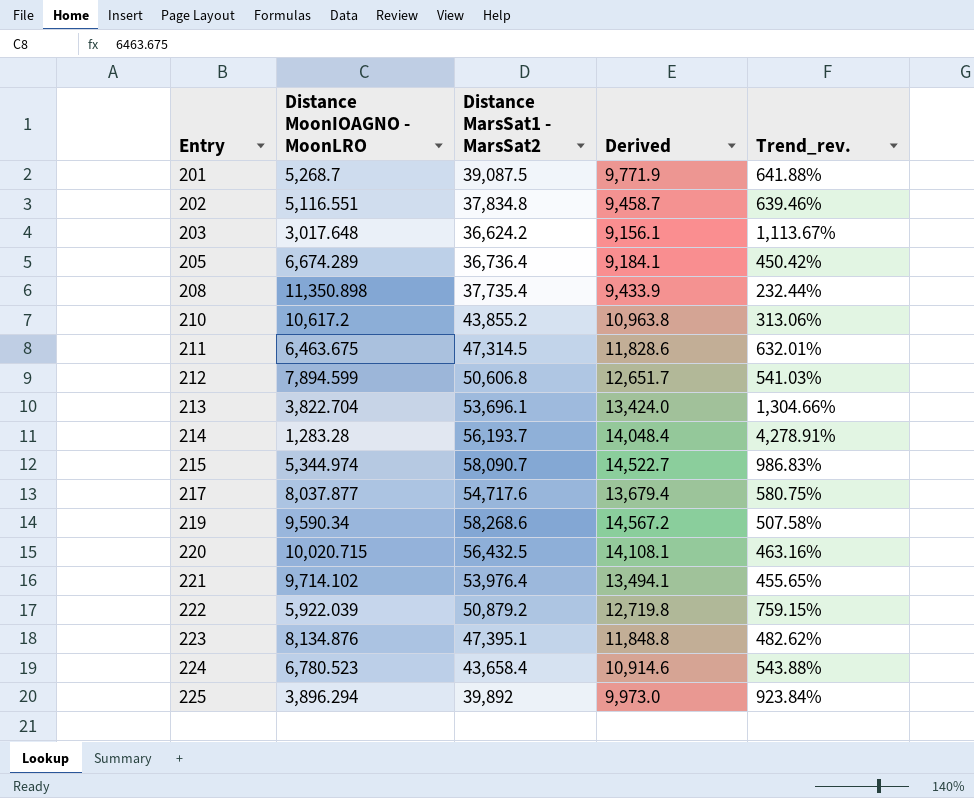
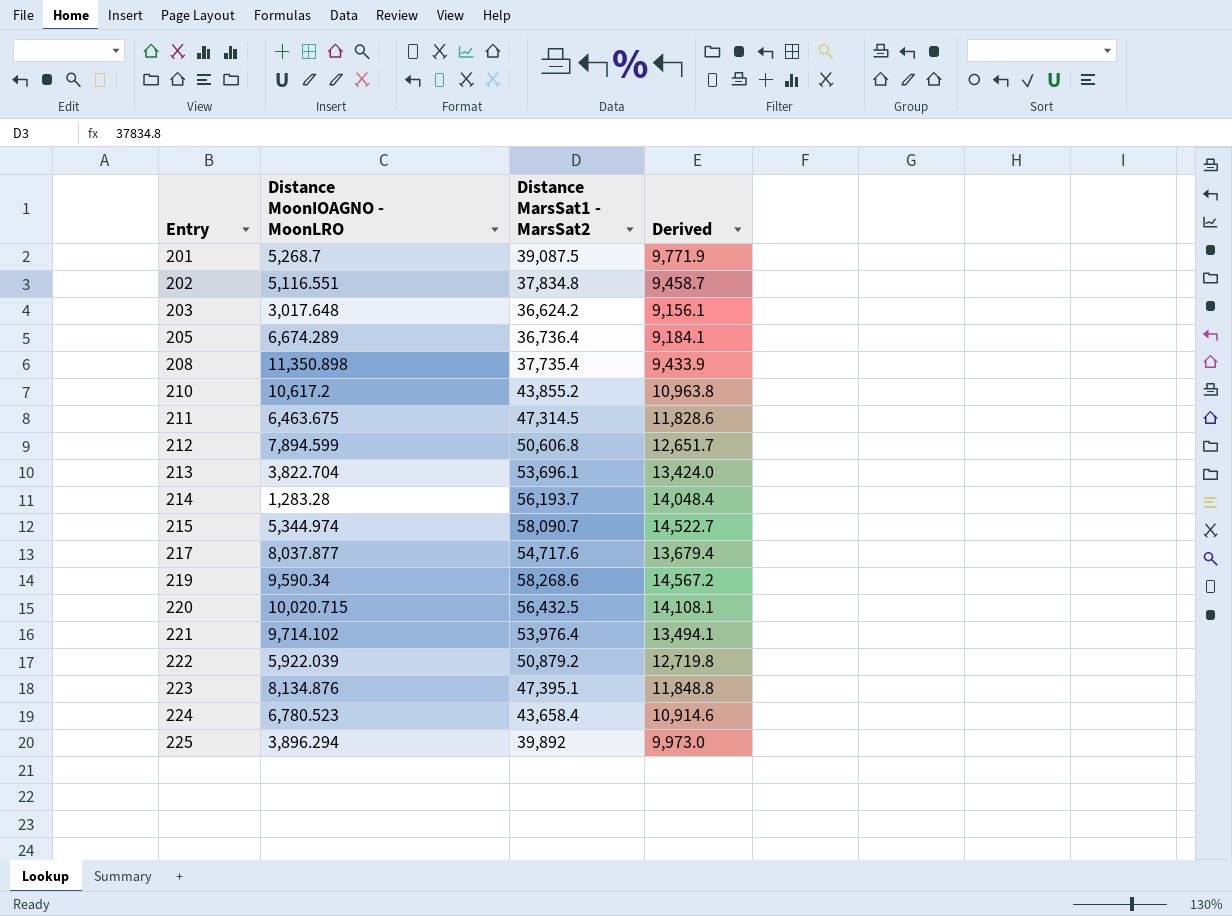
column Trend_rev. | formula: ([Distance MarsSat1 - MarsSat2] - [Distance MoonIOAGNO - MoonLRO]) / [Distance MoonIOAGNO - MoonLRO] -> none

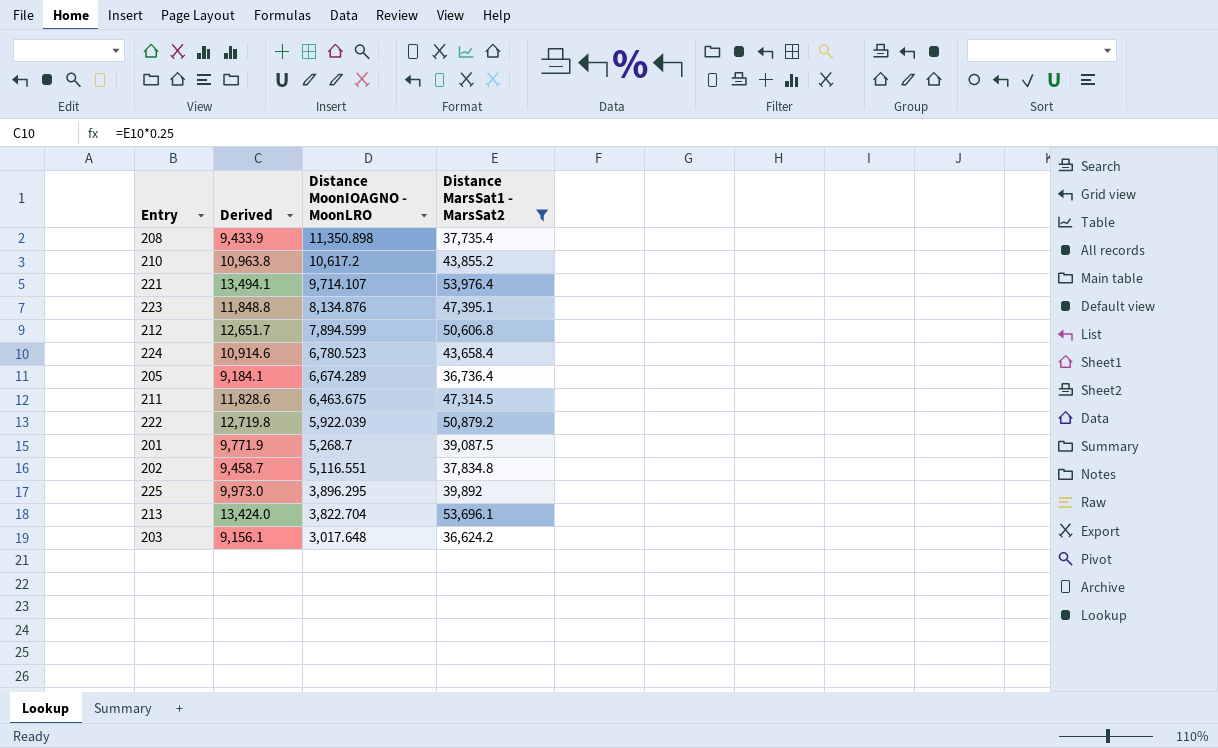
filter: none -> Distance MarsSat1 - MarsSat2 <= 53,976.4
row order: Entry ascending -> Distance MoonIOAGNO - MoonLRO descending
column Derived | position: 4 -> 2
221 | Distance MoonIOAGNO - MoonLRO: 9,714.102 -> 9,714.107
225 | Distance MoonIOAGNO - MoonLRO: 3,896.294 -> 3,896.295

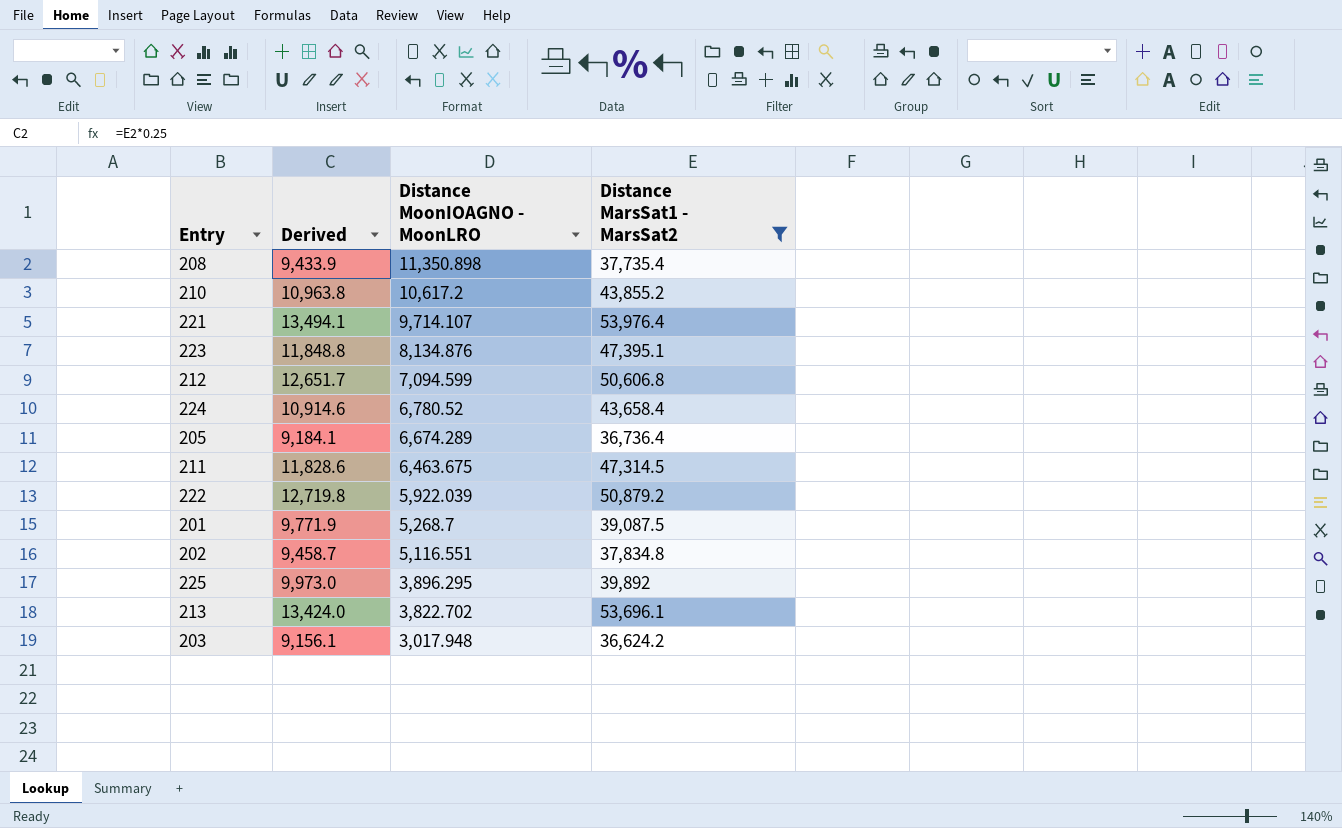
212 | Distance MoonIOAGNO - MoonLRO: 7,894.599 -> 7,094.599
224 | Distance MoonIOAGNO - MoonLRO: 6,780.523 -> 6,780.52
213 | Distance MoonIOAGNO - MoonLRO: 3,822.704 -> 3,822.702
203 | Distance MoonIOAGNO - MoonLRO: 3,017.648 -> 3,017.948

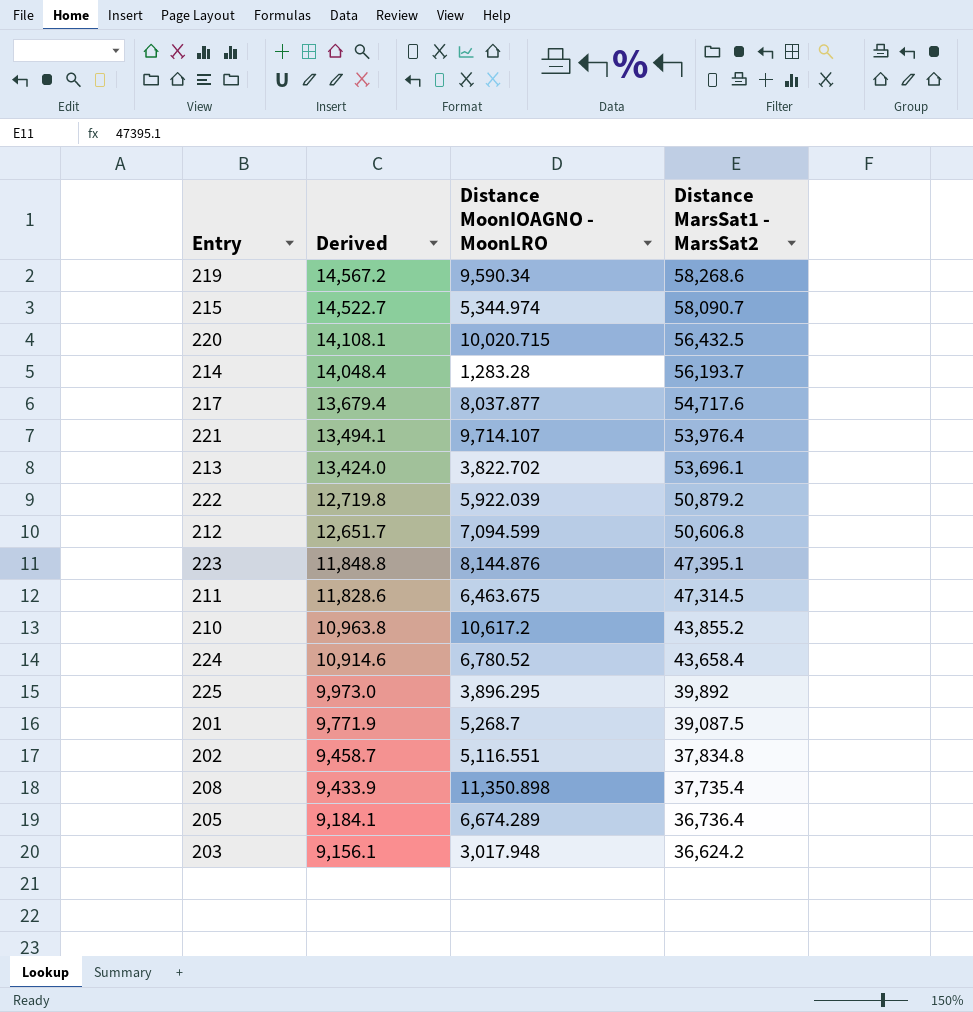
filter: Distance MarsSat1 - MarsSat2 <= 53,976.4 -> none
row order: Distance MoonIOAGNO - MoonLRO descending -> Derived descending
223 | Distance MoonIOAGNO - MoonLRO: 8,134.876 -> 8,144.876

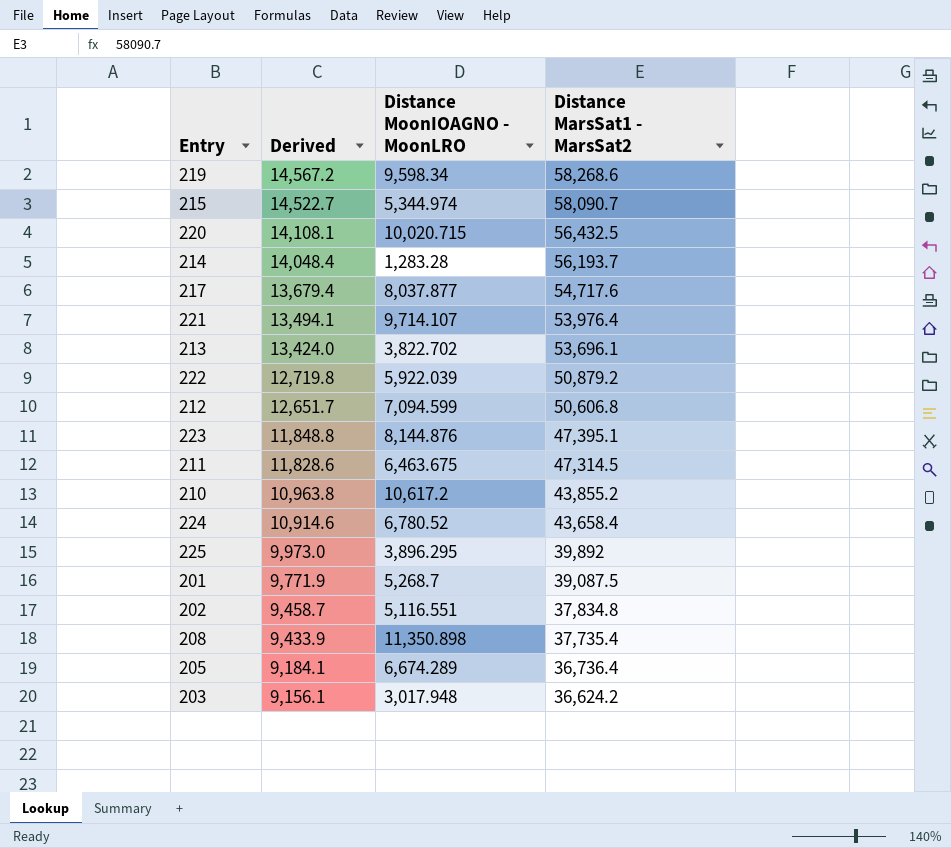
219 | Distance MoonIOAGNO - MoonLRO: 9,590.34 -> 9,598.34

